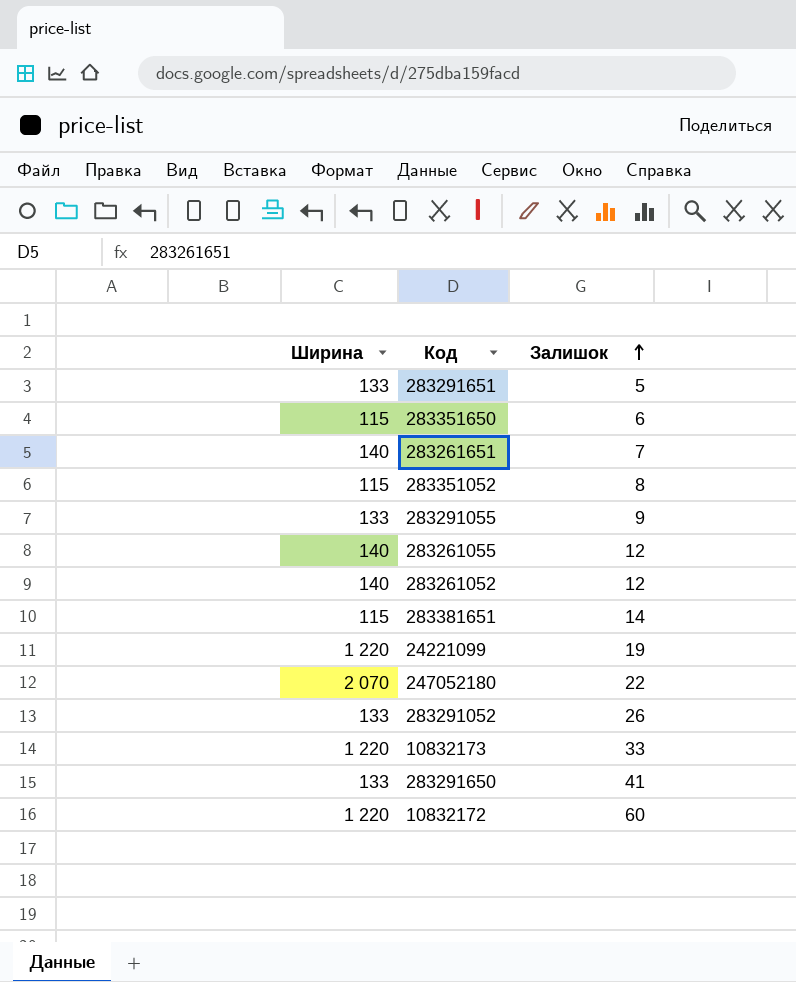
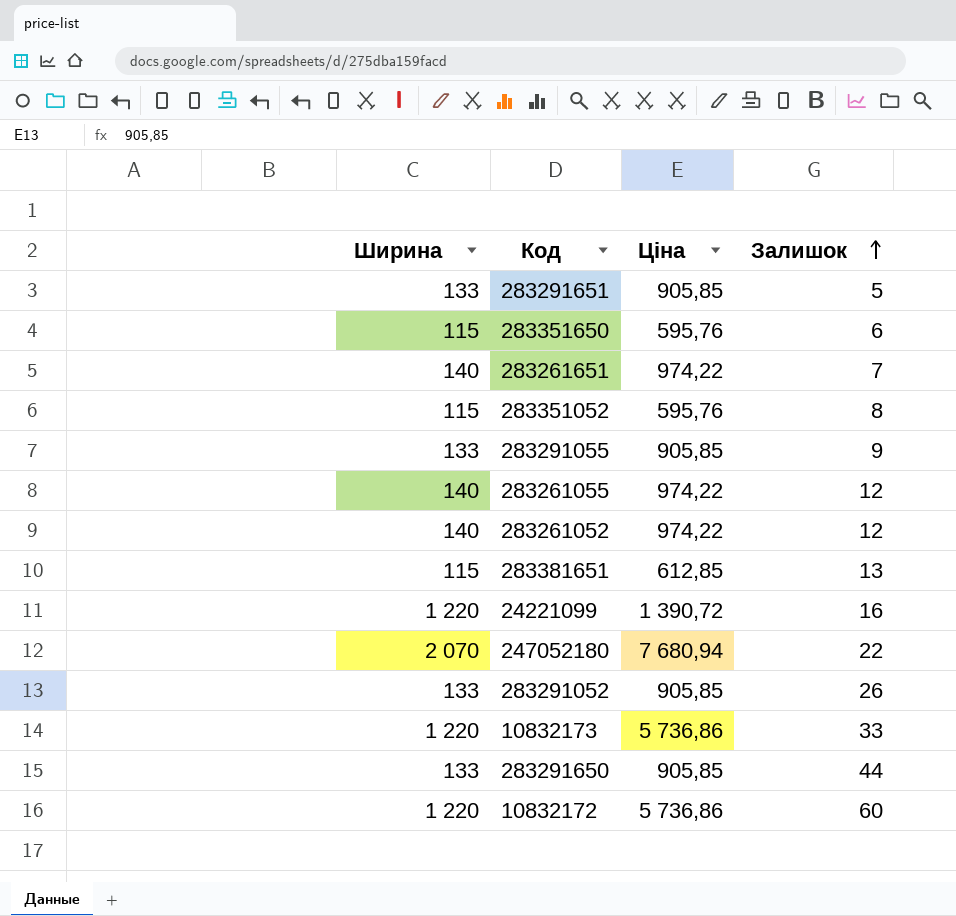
column Ціна | position: none -> 3
283381651 | Залишок: 14 -> 13
24221099 | Залишок: 19 -> 16
283291650 | Залишок: 41 -> 44

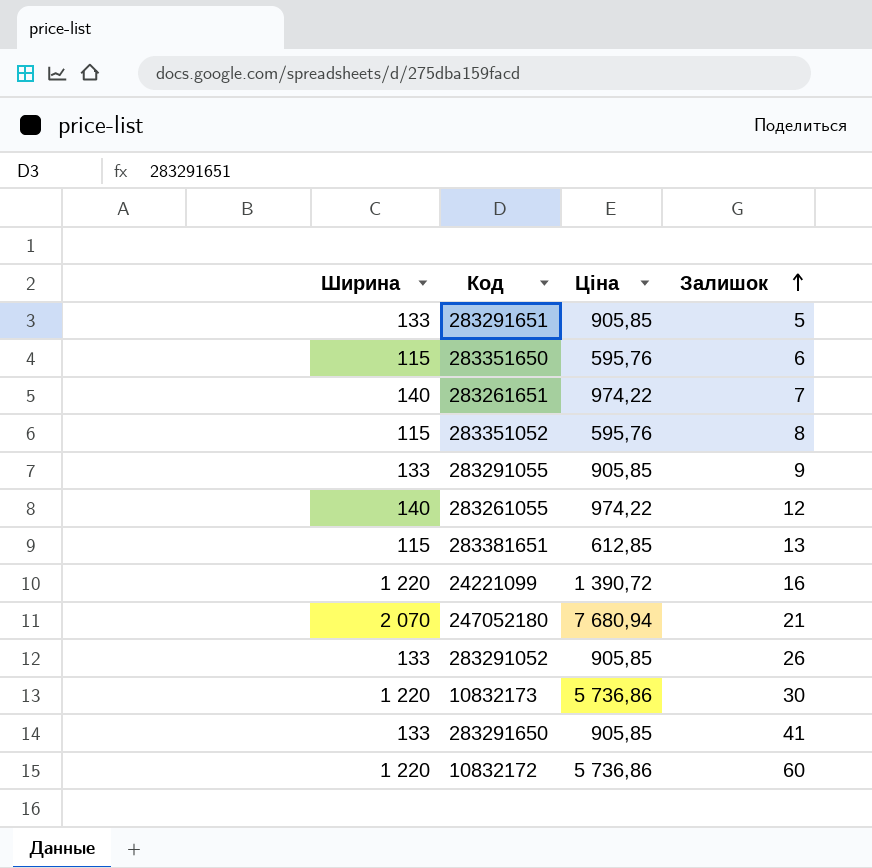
row 283261052: 140 | 974,22 | 12 -> none
247052180 | Залишок: 22 -> 21
10832173 | Залишок: 33 -> 30
283291650 | Залишок: 44 -> 41

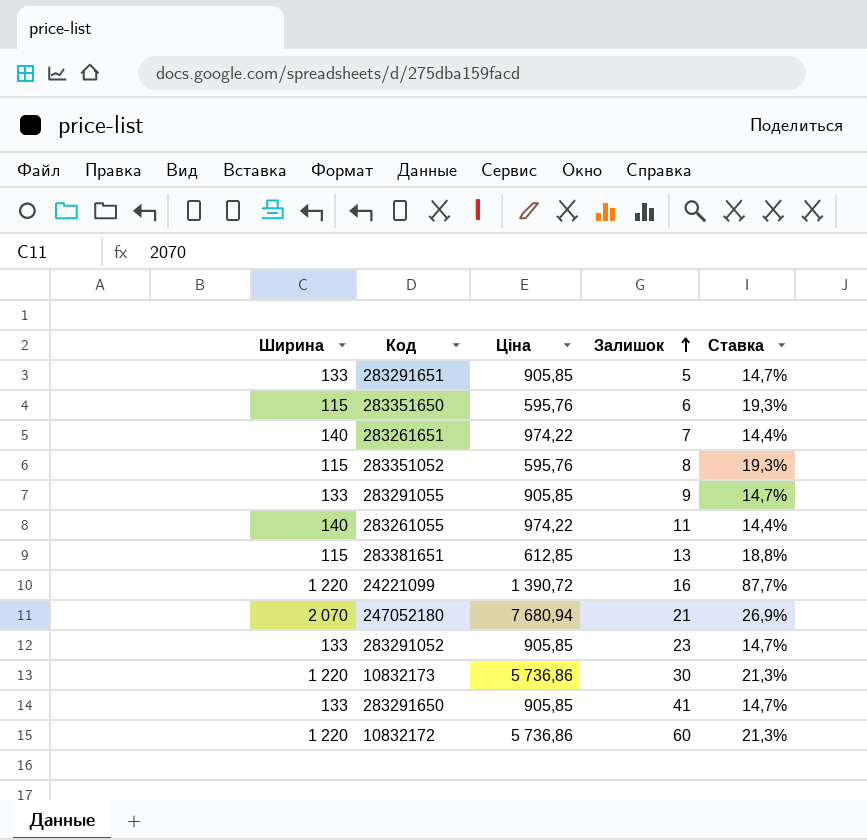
column Ставка | formula: none -> [Ширина] / [Ціна]
283261055 | Залишок: 12 -> 11
283291052 | Залишок: 26 -> 23

